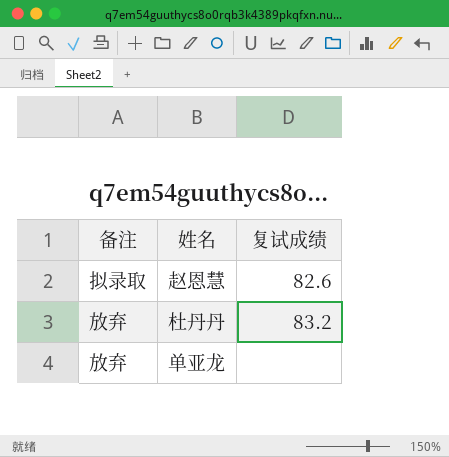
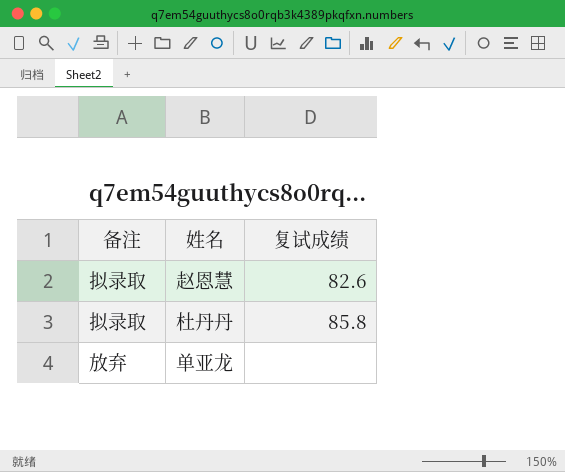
杜丹丹 | 备注: 放弃 -> 拟录取
杜丹丹 | 复试成绩: 83.2 -> 85.8

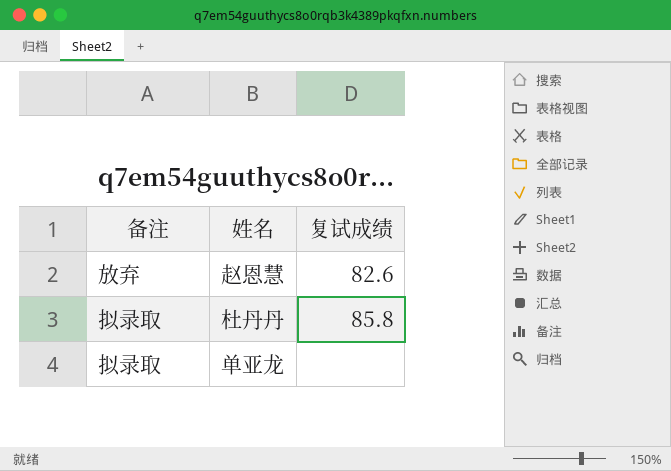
赵恩慧 | 备注: 拟录取 -> 放弃
单亚龙 | 备注: 放弃 -> 拟录取

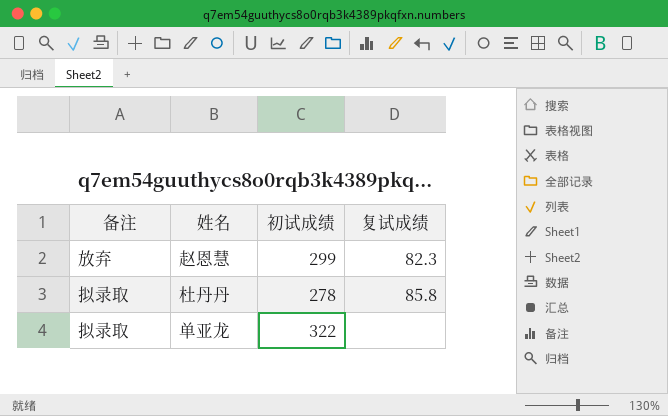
column 初试成绩 | position: none -> 3
赵恩慧 | 复试成绩: 82.6 -> 82.3

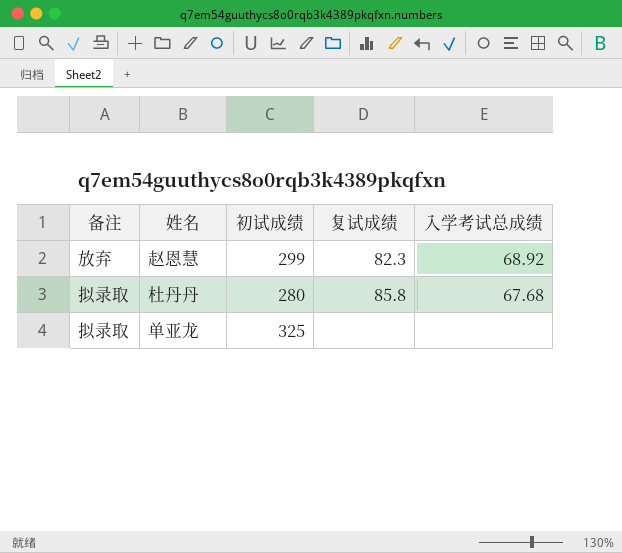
column 入学考试总成绩 | position: none -> 5
杜丹丹 | 初试成绩: 278 -> 280
单亚龙 | 初试成绩: 322 -> 325

